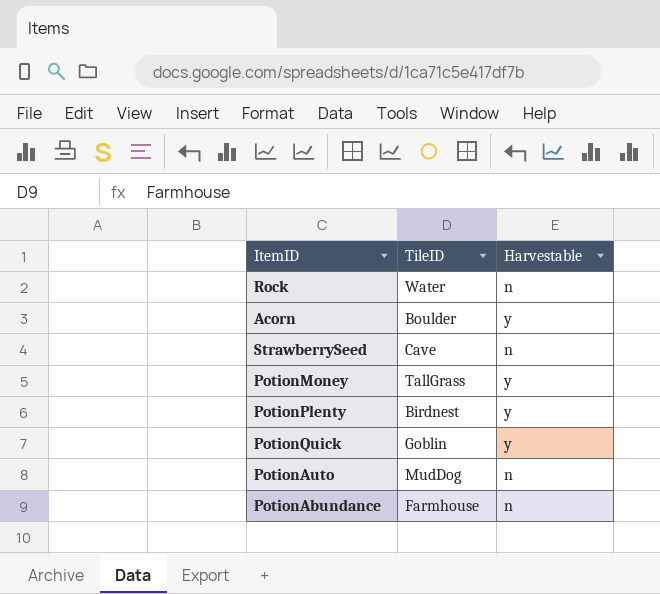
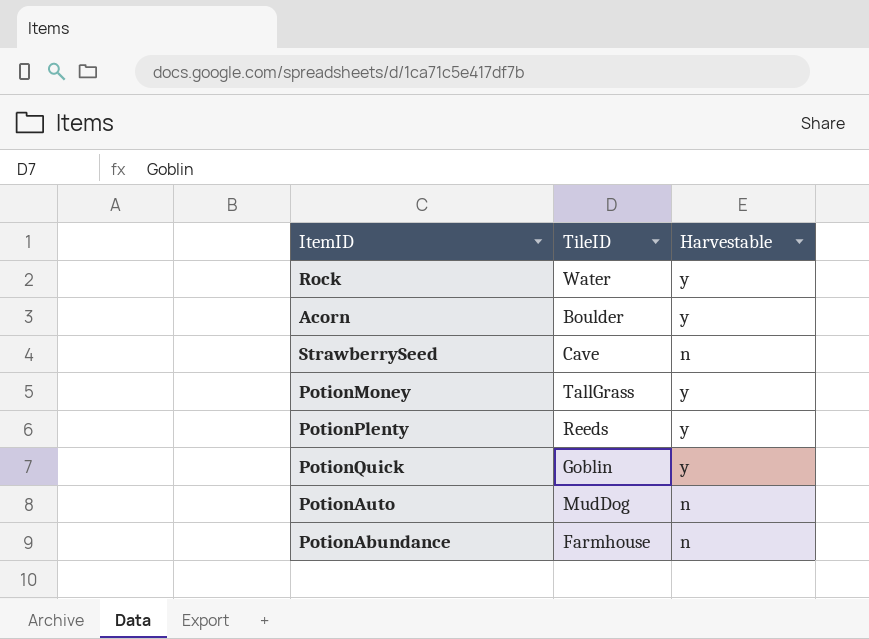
Rock | Harvestable: n -> y
PotionPlenty | TileID: Birdnest -> Reeds

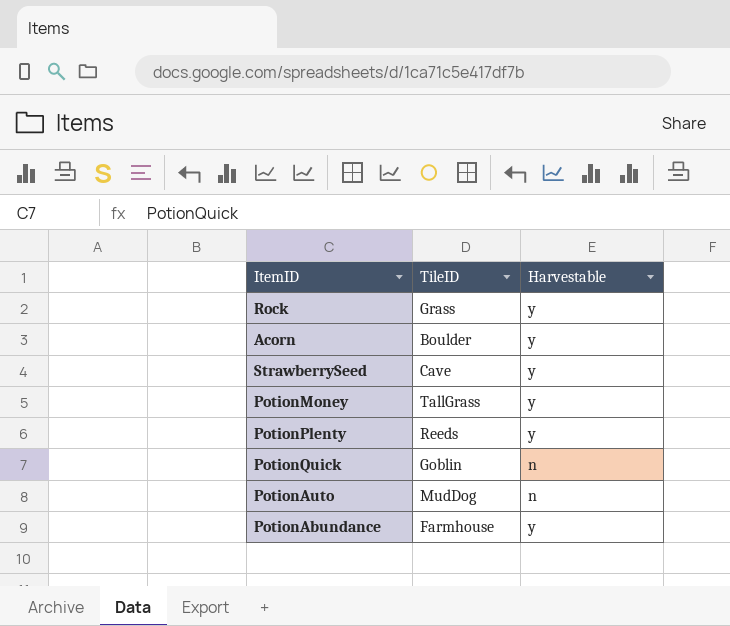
Rock | TileID: Water -> Grass
StrawberrySeed | Harvestable: n -> y
PotionQuick | Harvestable: y -> n
PotionAbundance | Harvestable: n -> y

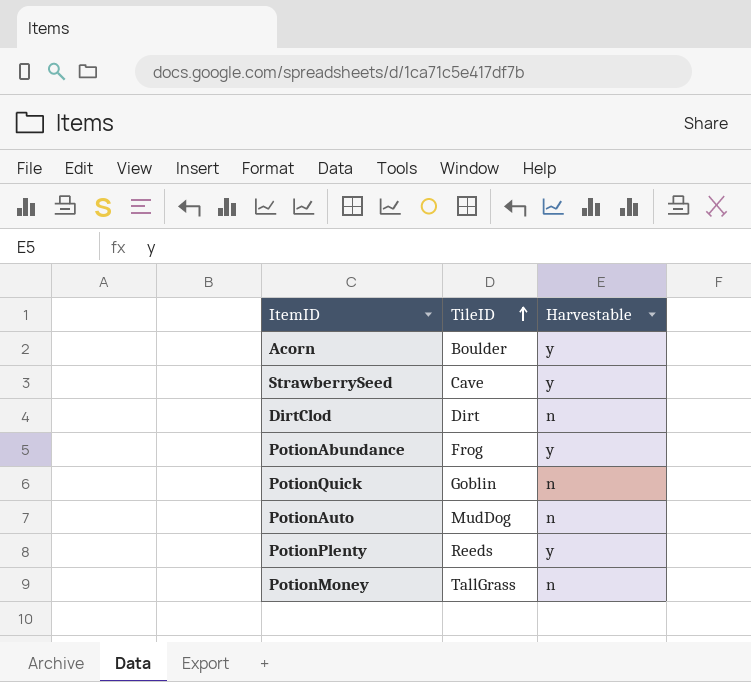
row order: none -> TileID ascending
row Rock: Grass | y -> none
row DirtClod: none -> Dirt | n
PotionAbundance | TileID: Farmhouse -> Frog
PotionMoney | Harvestable: y -> n

